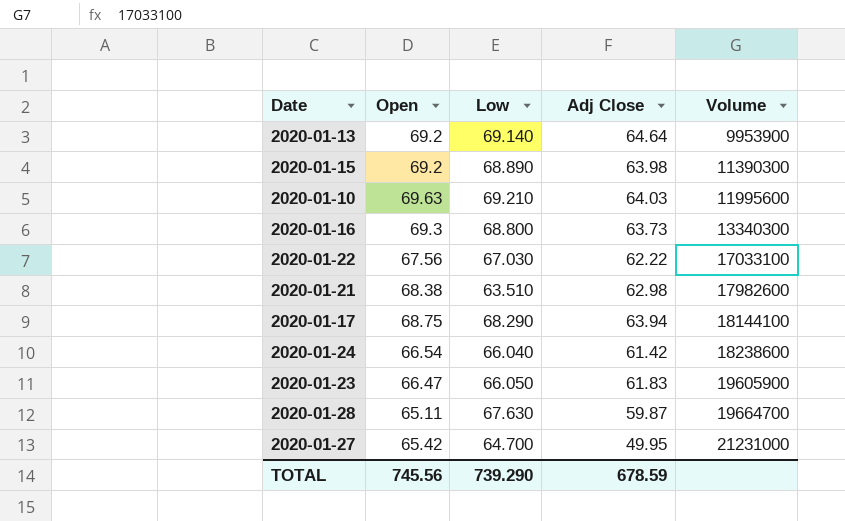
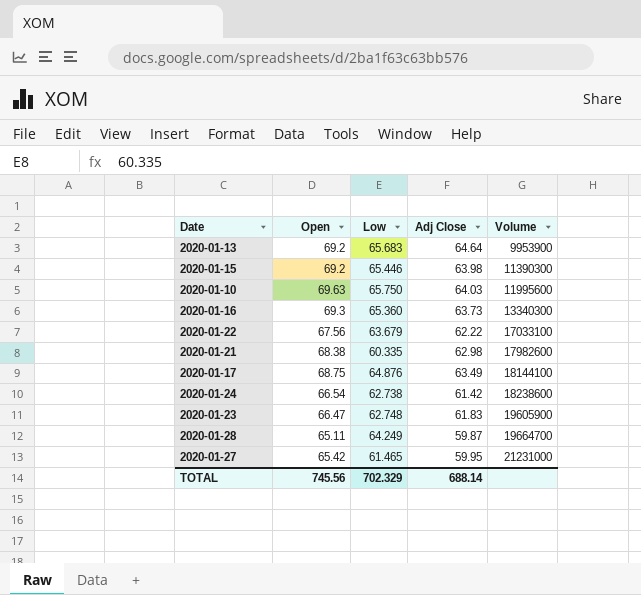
2020-01-13 | Low: 69.140 -> 65.683
2020-01-15 | Low: 68.890 -> 65.446
2020-01-10 | Low: 69.210 -> 65.750
2020-01-16 | Low: 68.800 -> 65.360
2020-01-22 | Low: 67.030 -> 63.679
2020-01-21 | Low: 63.510 -> 60.335
2020-01-17 | Low: 68.290 -> 64.876
2020-01-17 | Adj Close: 63.94 -> 63.49
2020-01-24 | Low: 66.040 -> 62.738
2020-01-23 | Low: 66.050 -> 62.748
2020-01-28 | Low: 67.630 -> 64.249
2020-01-27 | Low: 64.700 -> 61.465
2020-01-27 | Adj Close: 49.95 -> 59.95
TOTAL | Low: 739.290 -> 702.329
TOTAL | Adj Close: 678.59 -> 688.14

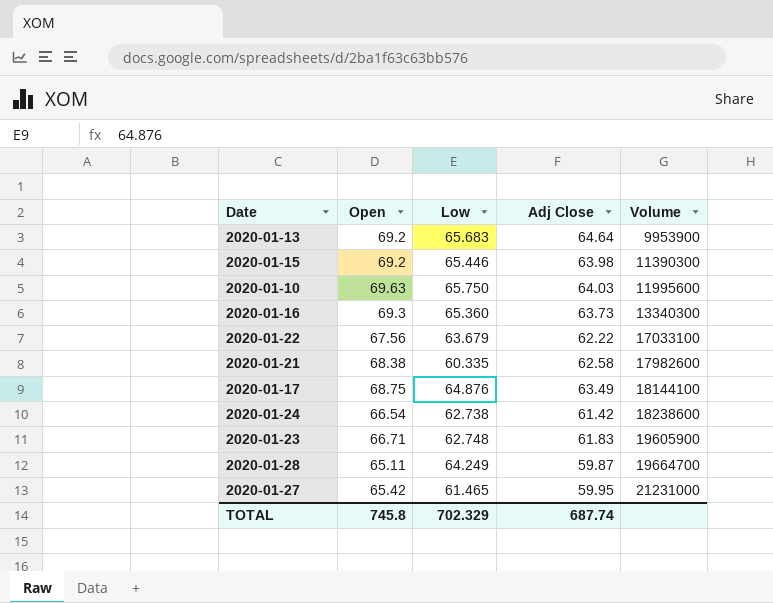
2020-01-21 | Adj Close: 62.98 -> 62.58
2020-01-23 | Open: 66.47 -> 66.71
TOTAL | Open: 745.56 -> 745.8
TOTAL | Adj Close: 688.14 -> 687.74

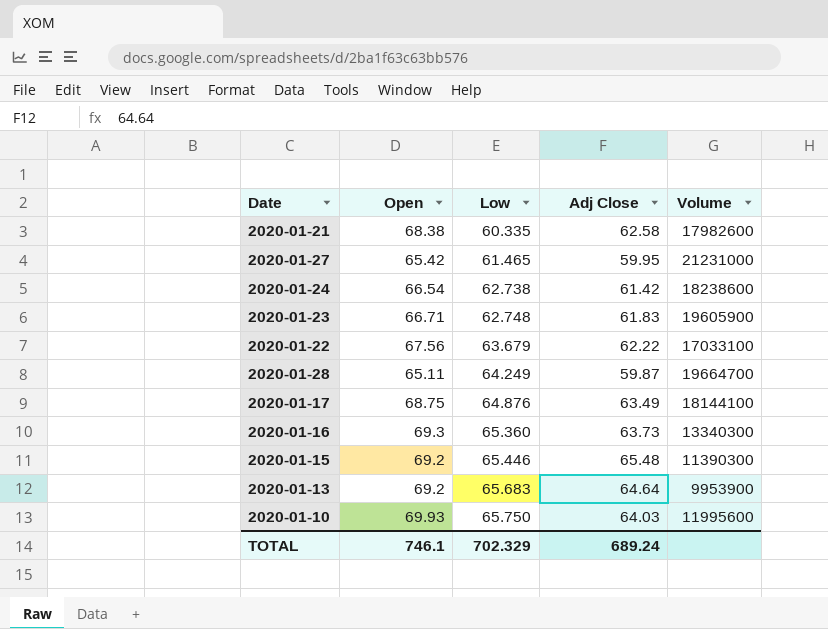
row order: Volume ascending -> Low ascending
2020-01-15 | Adj Close: 63.98 -> 65.48
2020-01-10 | Open: 69.63 -> 69.93
TOTAL | Open: 745.8 -> 746.1
TOTAL | Adj Close: 687.74 -> 689.24

